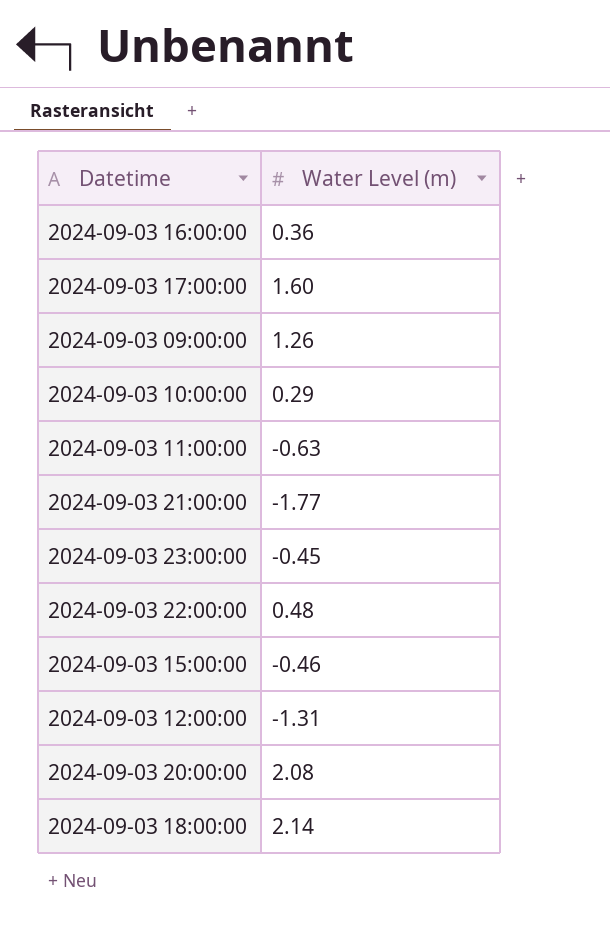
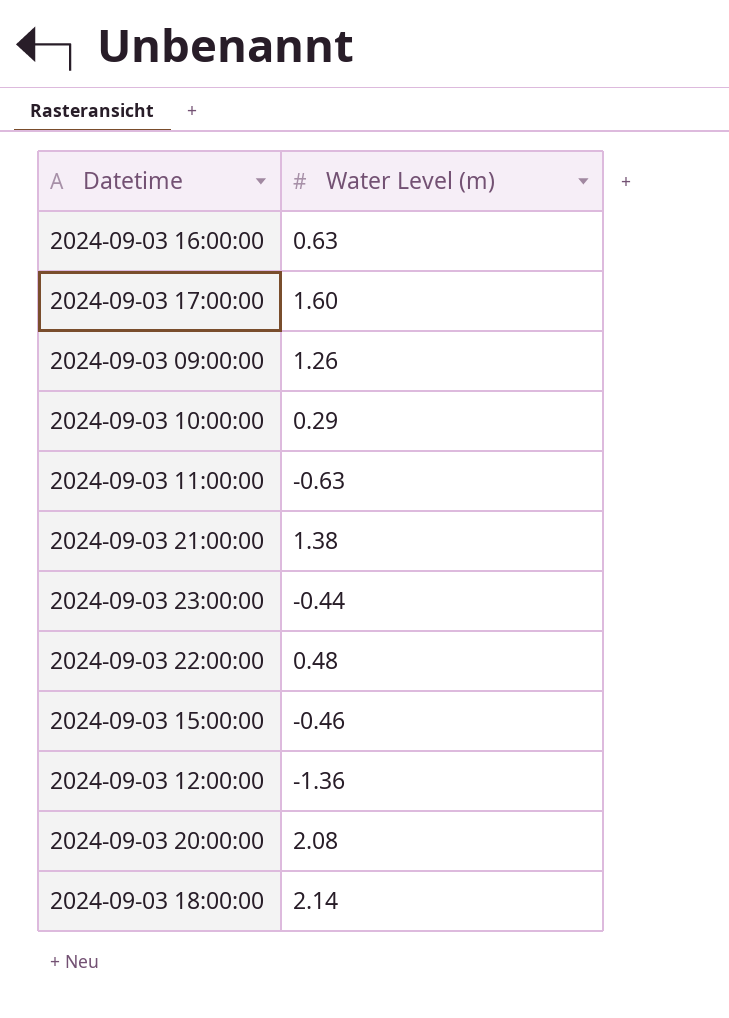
2024-09-03 16:00:00 | Water Level (m): 0.36 -> 0.63
2024-09-03 21:00:00 | Water Level (m): -1.77 -> 1.38
2024-09-03 23:00:00 | Water Level (m): -0.45 -> -0.44
2024-09-03 12:00:00 | Water Level (m): -1.31 -> -1.36

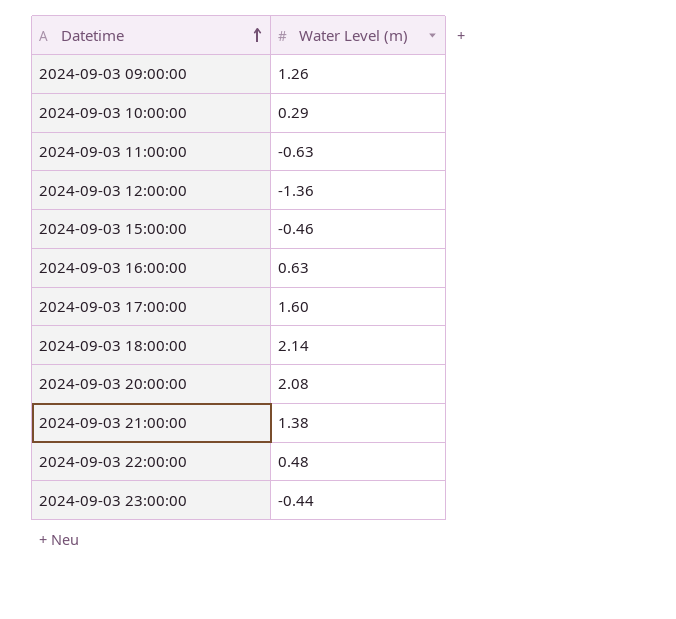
row order: none -> Datetime ascending

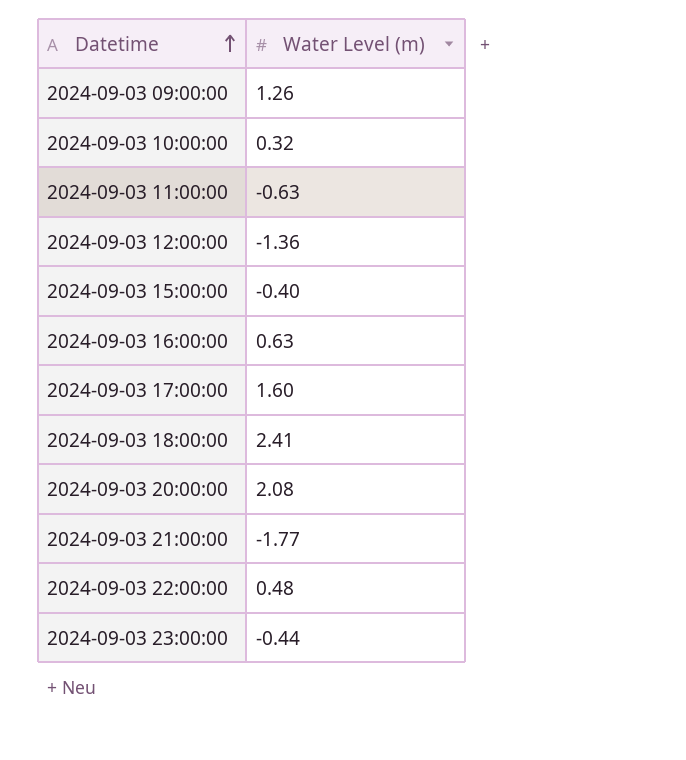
2024-09-03 10:00:00 | Water Level (m): 0.29 -> 0.32
2024-09-03 15:00:00 | Water Level (m): -0.46 -> -0.40
2024-09-03 18:00:00 | Water Level (m): 2.14 -> 2.41
2024-09-03 21:00:00 | Water Level (m): 1.38 -> -1.77

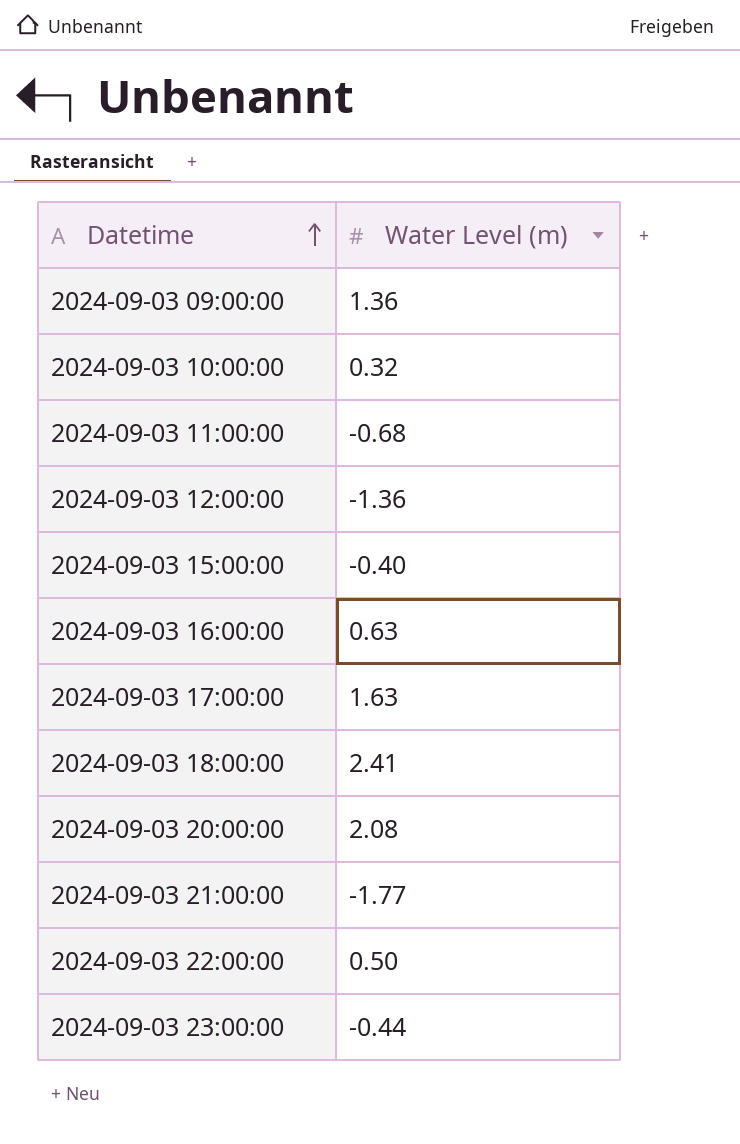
2024-09-03 09:00:00 | Water Level (m): 1.26 -> 1.36
2024-09-03 11:00:00 | Water Level (m): -0.63 -> -0.68
2024-09-03 17:00:00 | Water Level (m): 1.60 -> 1.63
2024-09-03 22:00:00 | Water Level (m): 0.48 -> 0.50

